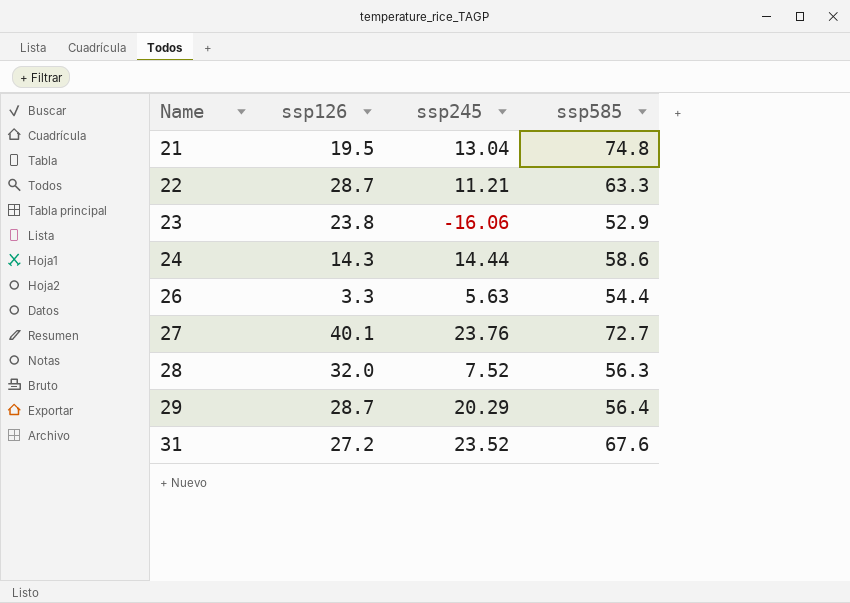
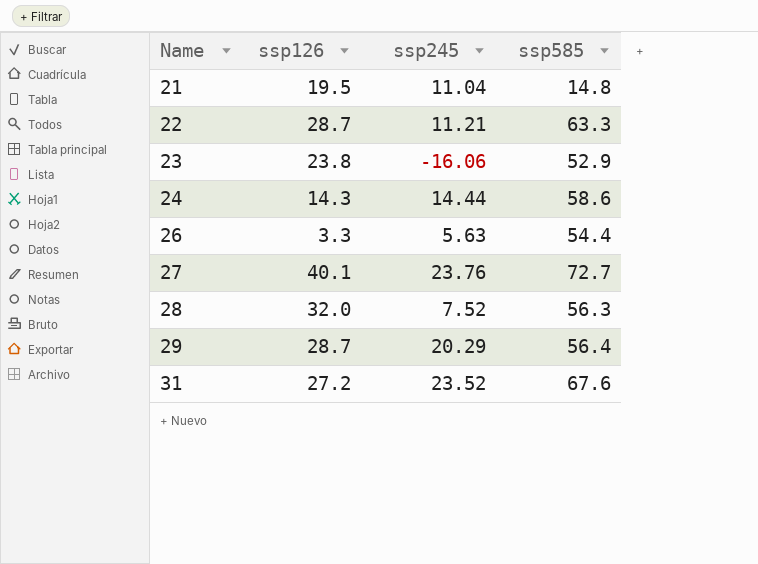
21 | ssp245: 13.04 -> 11.04
21 | ssp585: 74.8 -> 14.8

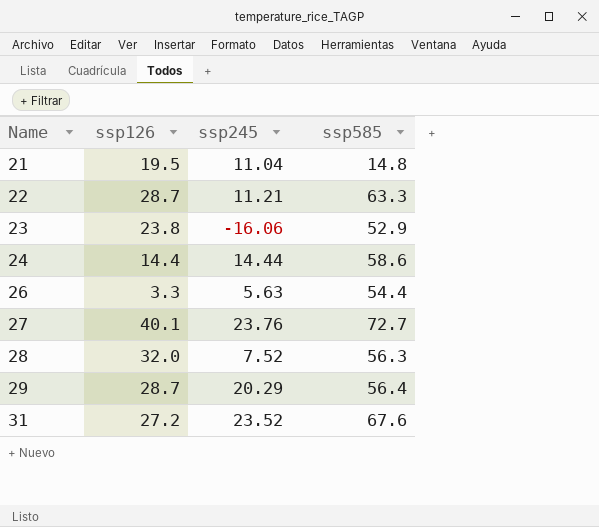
24 | ssp126: 14.3 -> 14.4

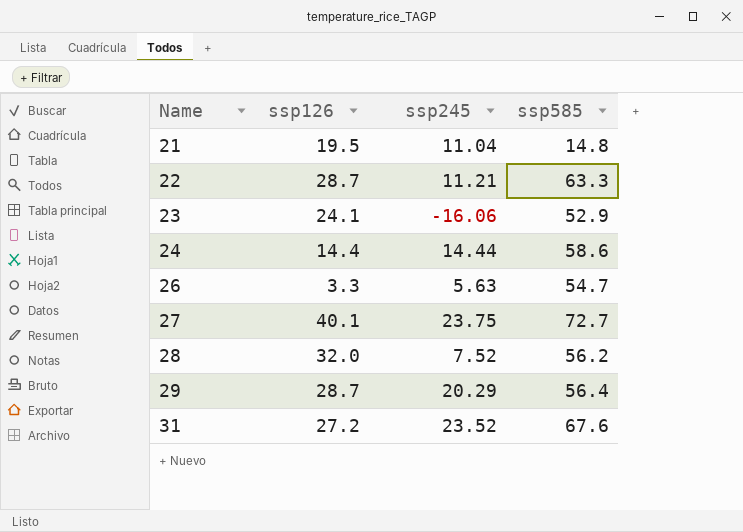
23 | ssp126: 23.8 -> 24.1
26 | ssp585: 54.4 -> 54.7
27 | ssp245: 23.76 -> 23.75
28 | ssp585: 56.3 -> 56.2

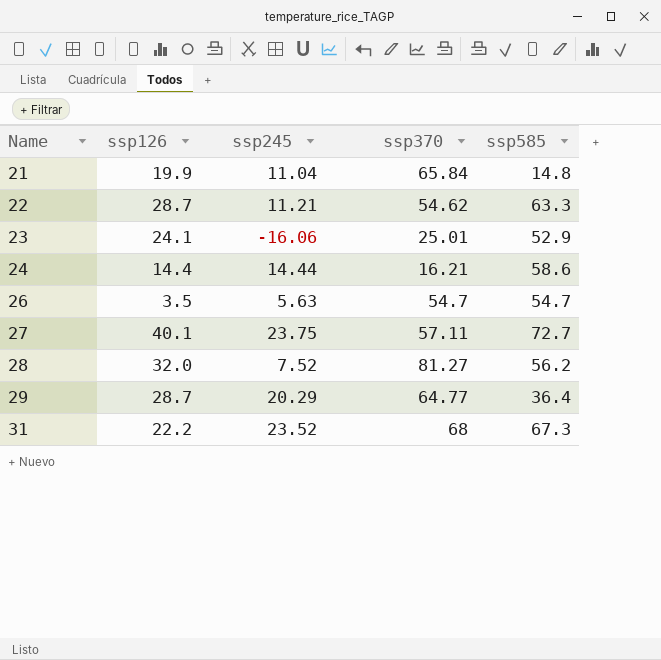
column ssp370 | position: none -> 4
21 | ssp126: 19.5 -> 19.9
26 | ssp126: 3.3 -> 3.5
29 | ssp585: 56.4 -> 36.4
31 | ssp126: 27.2 -> 22.2
31 | ssp585: 67.6 -> 67.3

